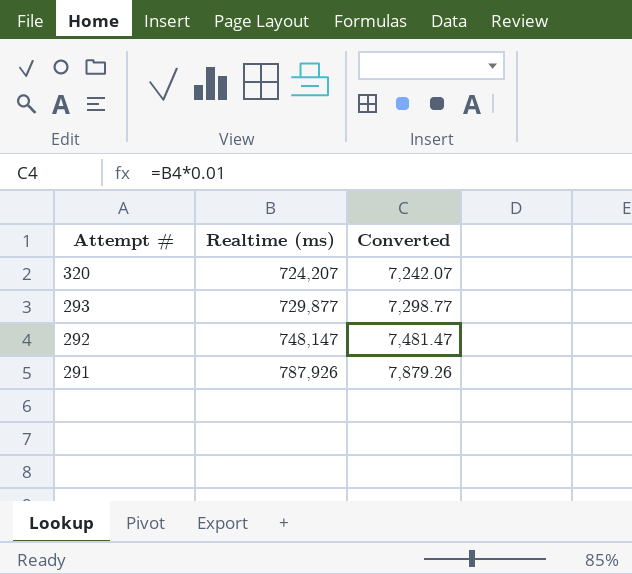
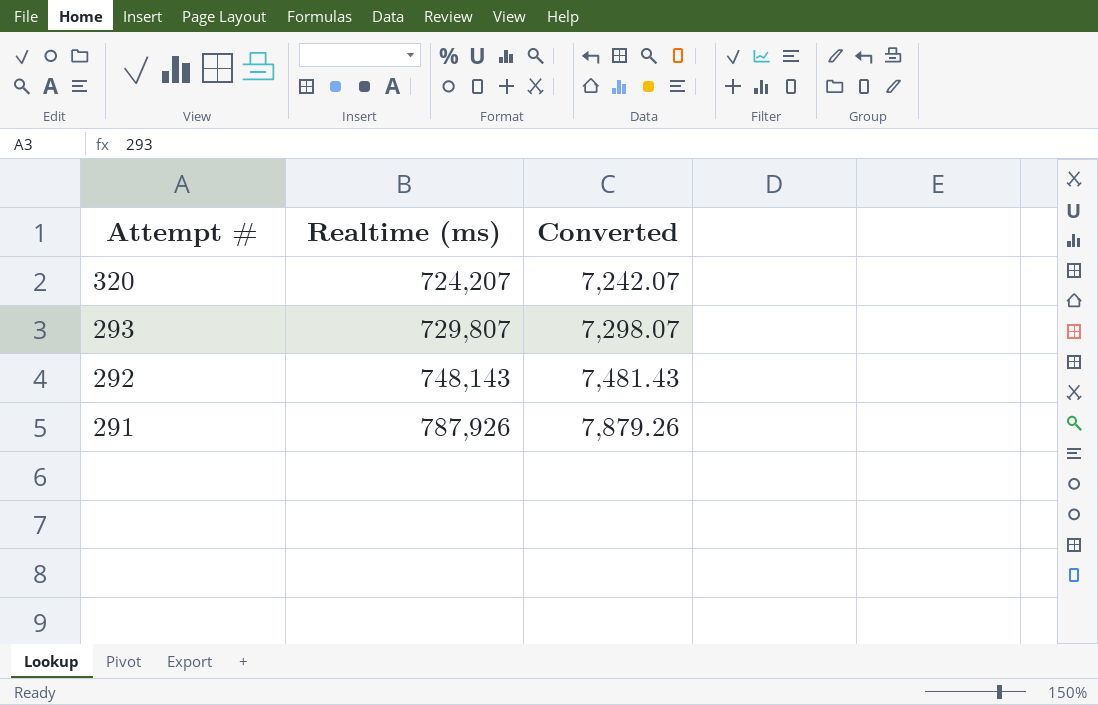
293 | Realtime (ms): 729,877 -> 729,807
293 | Converted: 7,298.77 -> 7,298.07
292 | Realtime (ms): 748,147 -> 748,143
292 | Converted: 7,481.47 -> 7,481.43

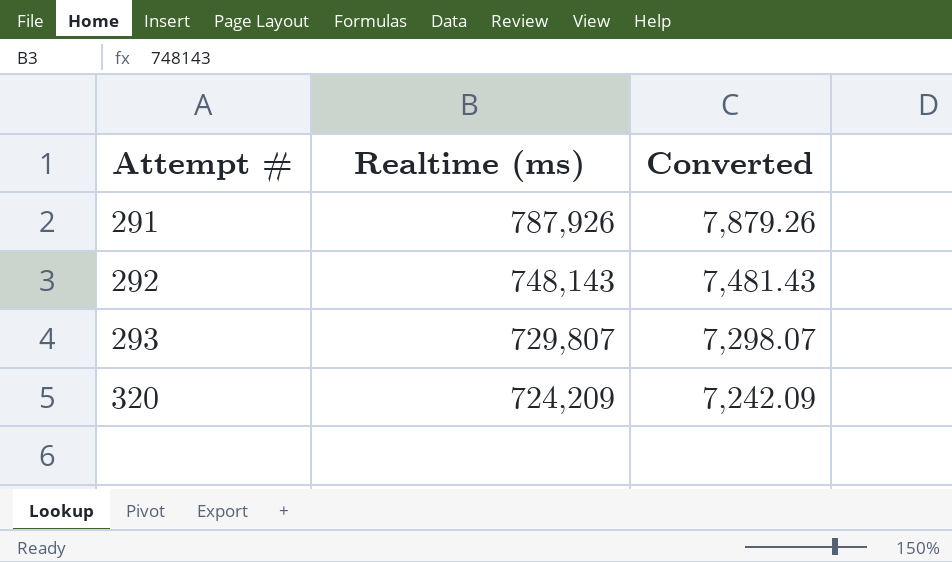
row order: Attempt # descending -> Attempt # ascending
320 | Realtime (ms): 724,207 -> 724,209
320 | Converted: 7,242.07 -> 7,242.09

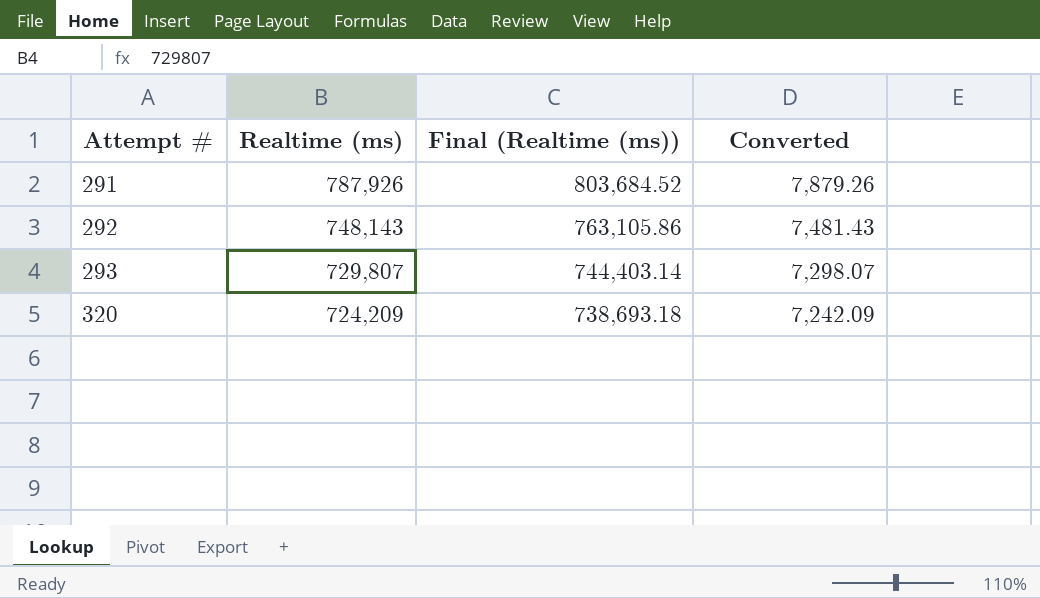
column Final (Realtime (ms)) | formula: none -> [Realtime (ms)] * 1.02

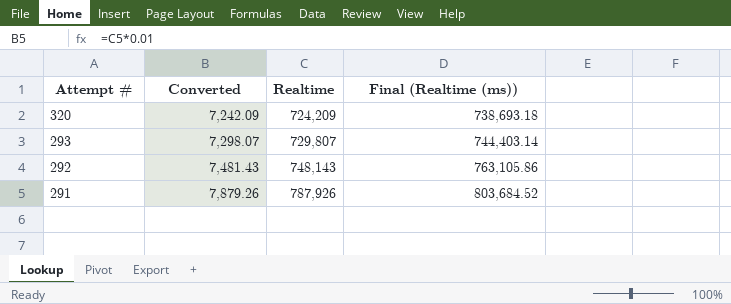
row order: Attempt # ascending -> Attempt # descending
column Converted | position: 4 -> 2
column name: Realtime (ms) -> Realtime

